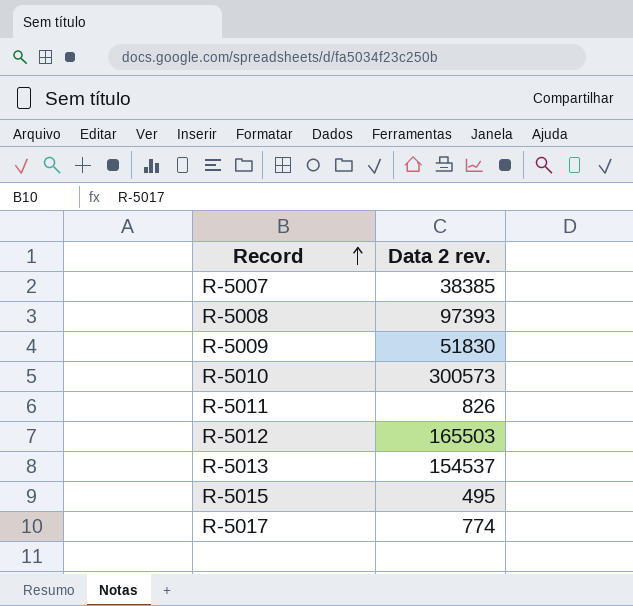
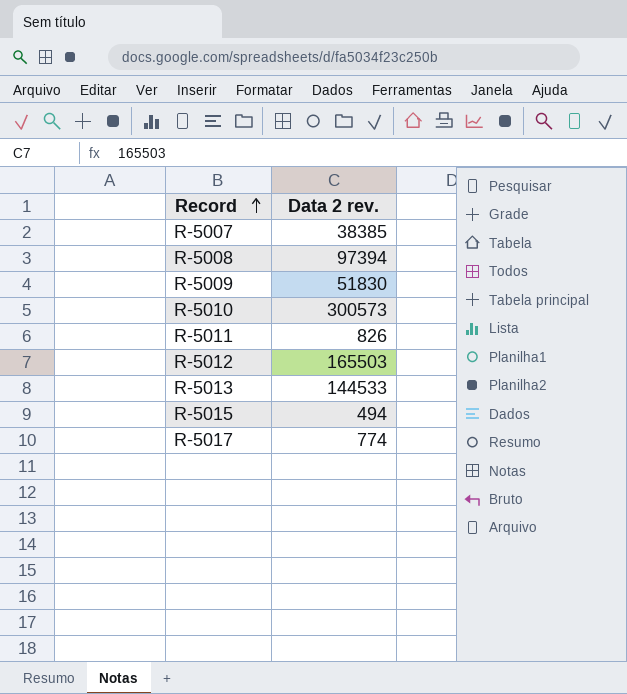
R-5008 | Data 2 rev.: 97393 -> 97394
R-5013 | Data 2 rev.: 154537 -> 144533
R-5015 | Data 2 rev.: 495 -> 494

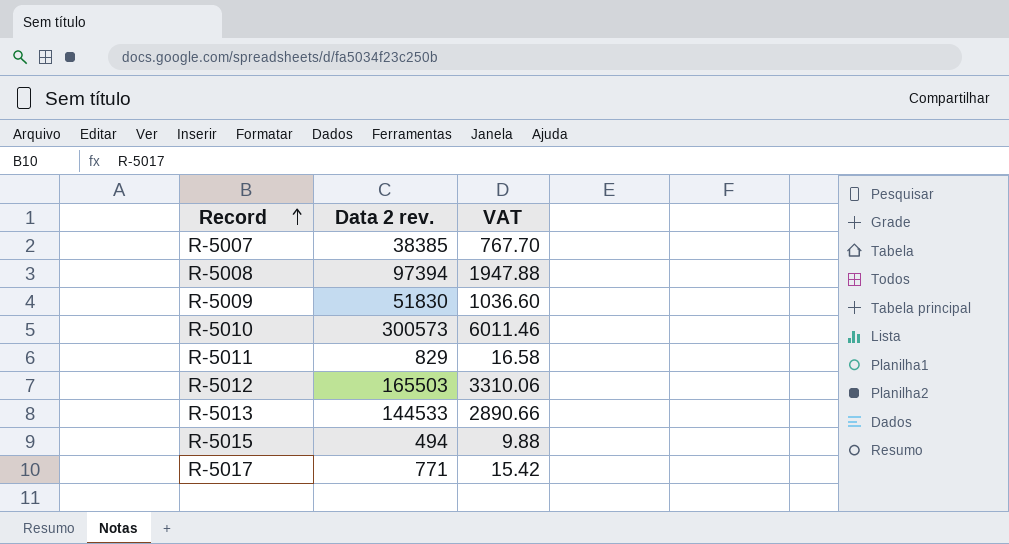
column VAT | formula: none -> [Data 2 rev.] * 0.02
R-5011 | Data 2 rev.: 826 -> 829
R-5017 | Data 2 rev.: 774 -> 771

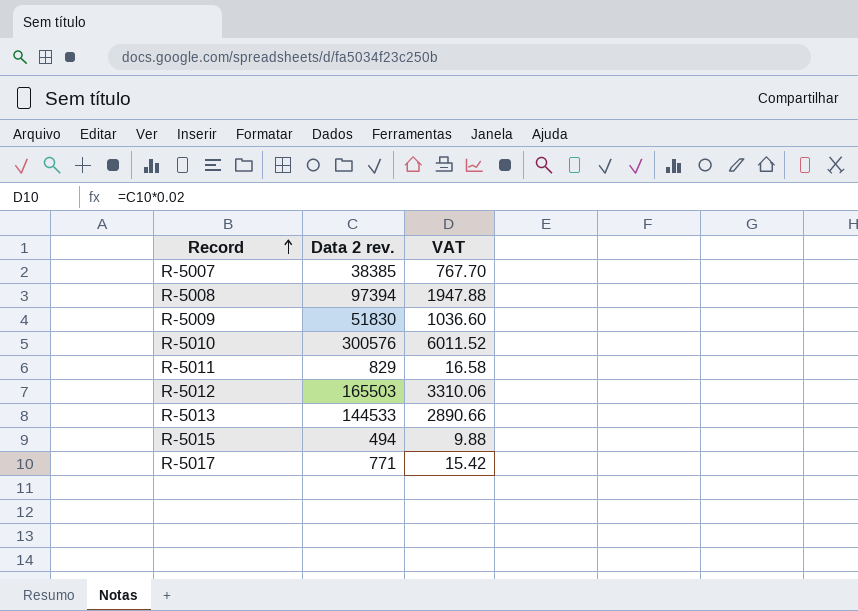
R-5010 | Data 2 rev.: 300573 -> 300576
R-5010 | VAT: 6011.46 -> 6011.52

